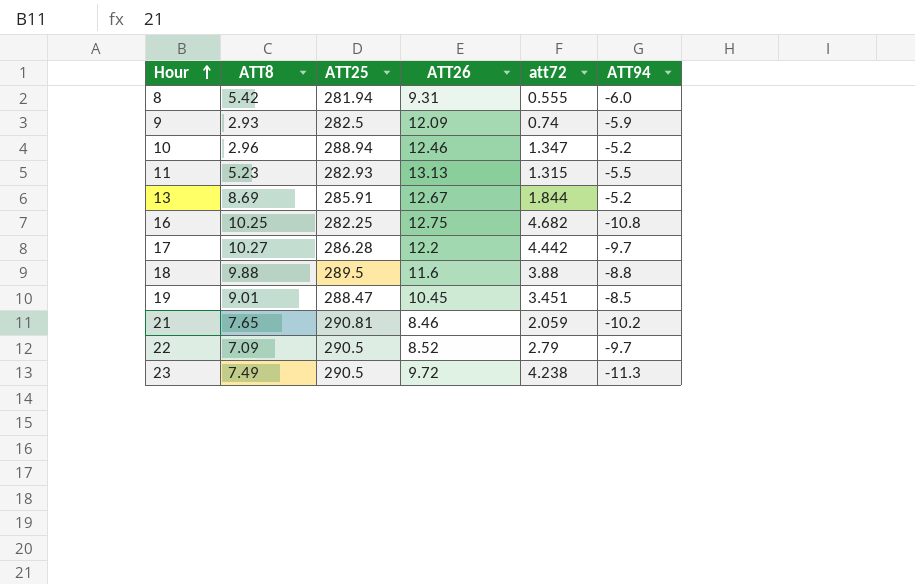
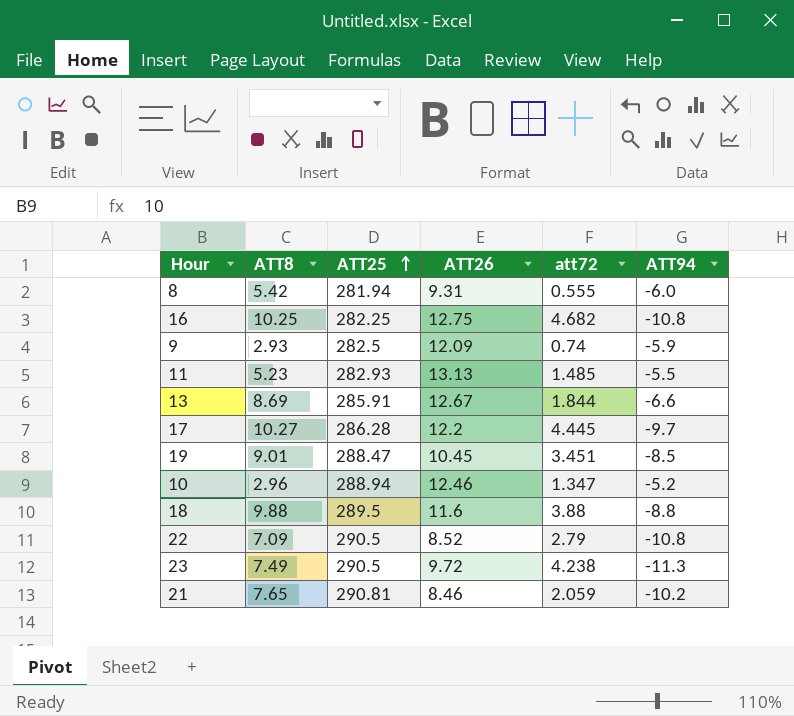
row order: Hour ascending -> ATT25 ascending
11 | att72: 1.315 -> 1.485
13 | ATT94: -5.2 -> -6.6
17 | att72: 4.442 -> 4.445
22 | ATT94: -9.7 -> -10.8

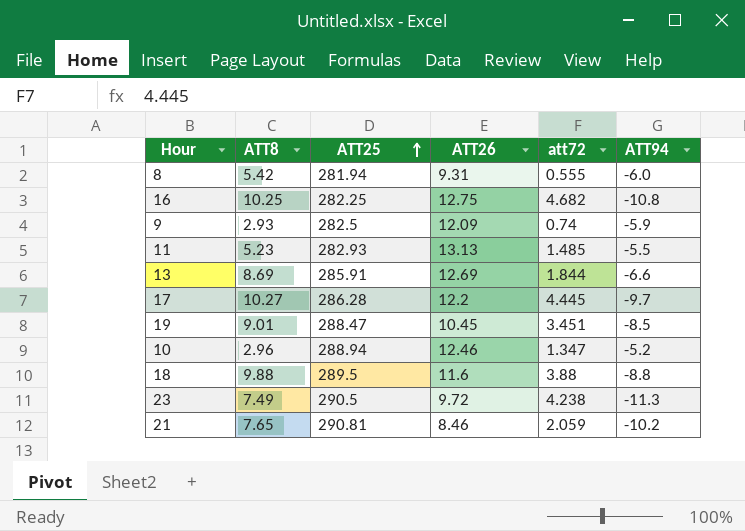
row 22: 7.09 | 290.5 | 8.52 | 2.79 | -10.8 -> none
13 | ATT26: 12.67 -> 12.69

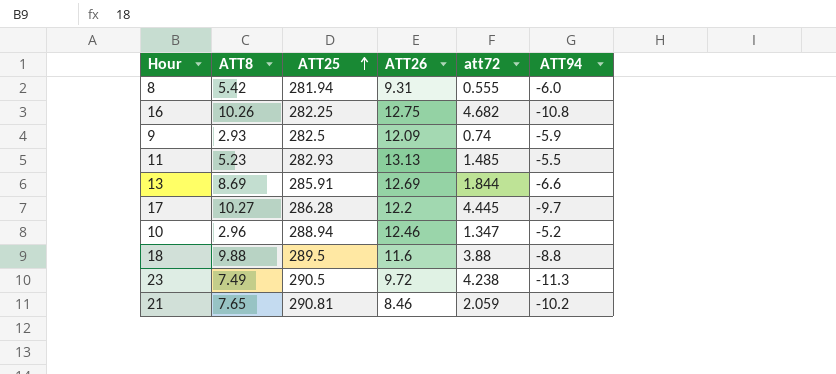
row 19: 9.01 | 288.47 | 10.45 | 3.451 | -8.5 -> none
16 | ATT8: 10.25 -> 10.26

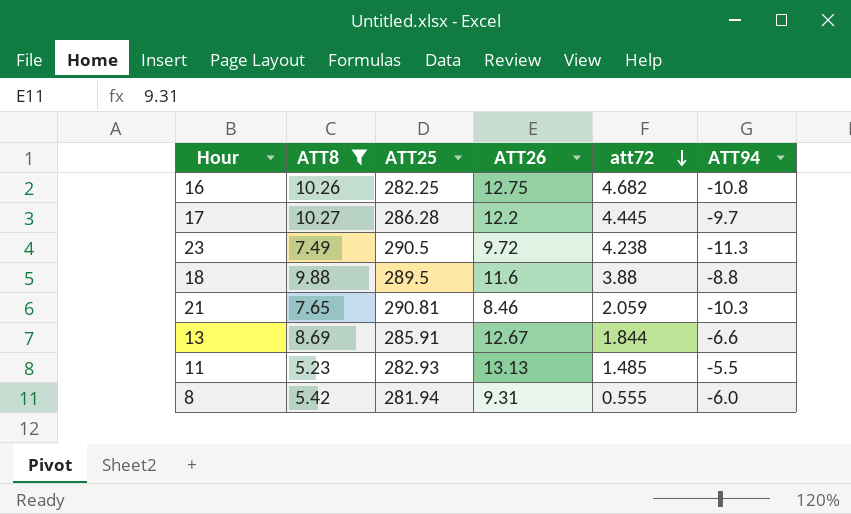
filter: none -> ATT8 >= 5.23
row order: ATT25 ascending -> att72 descending
21 | ATT94: -10.2 -> -10.3
13 | ATT26: 12.69 -> 12.67

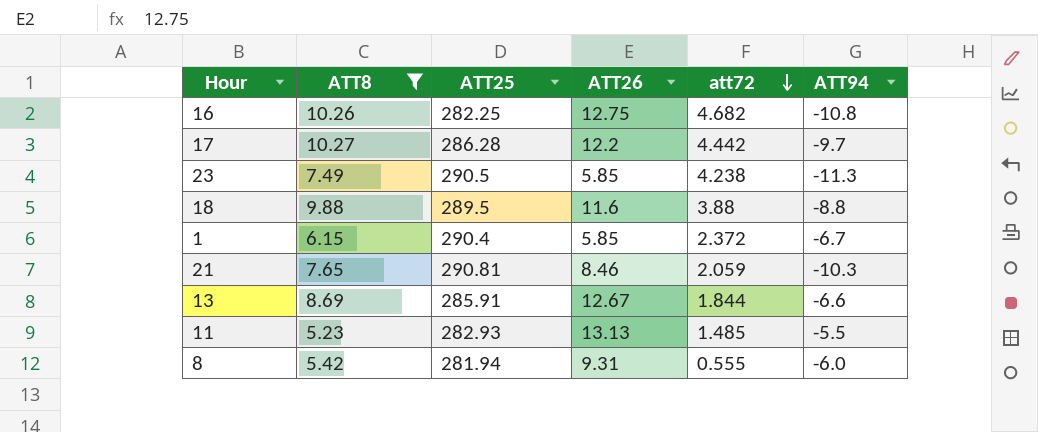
17 | att72: 4.445 -> 4.442
23 | ATT26: 9.72 -> 5.85
row 1: none -> 6.15 | 290.4 | 5.85 | 2.372 | -6.7

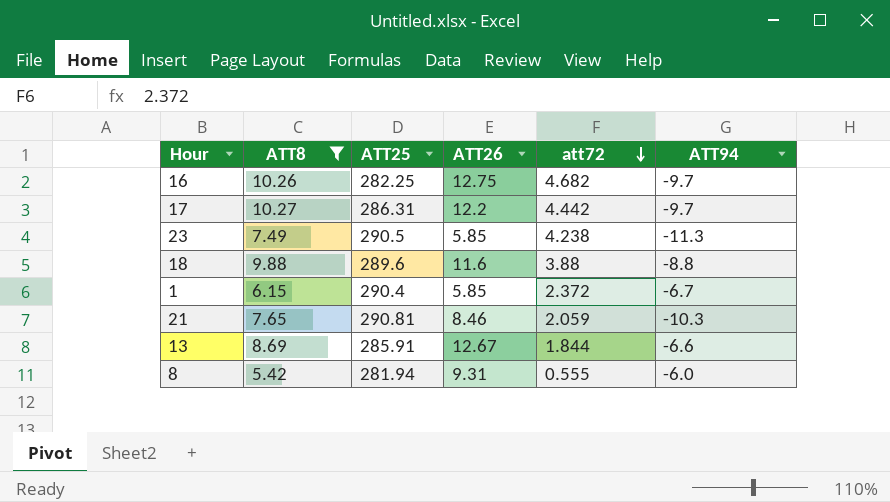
row 11: 5.23 | 282.93 | 13.13 | 1.485 | -5.5 -> none
16 | ATT94: -10.8 -> -9.7
17 | ATT25: 286.28 -> 286.31
18 | ATT25: 289.5 -> 289.6

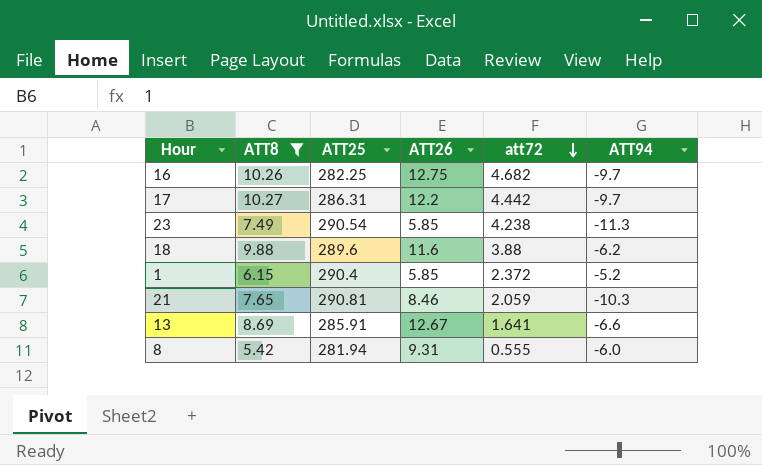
23 | ATT25: 290.5 -> 290.54
18 | ATT94: -8.8 -> -6.2
1 | ATT94: -6.7 -> -5.2
13 | att72: 1.844 -> 1.641

